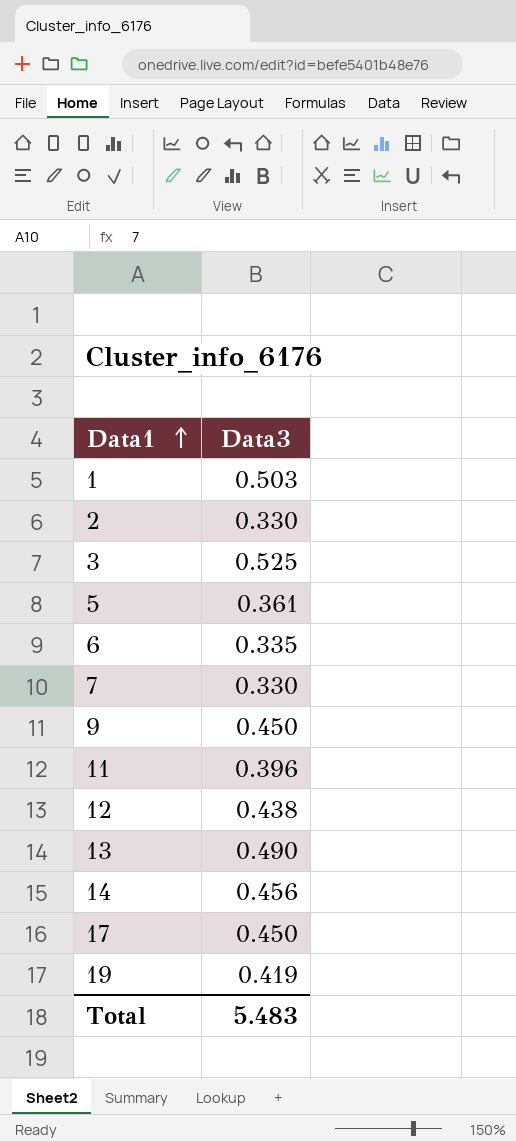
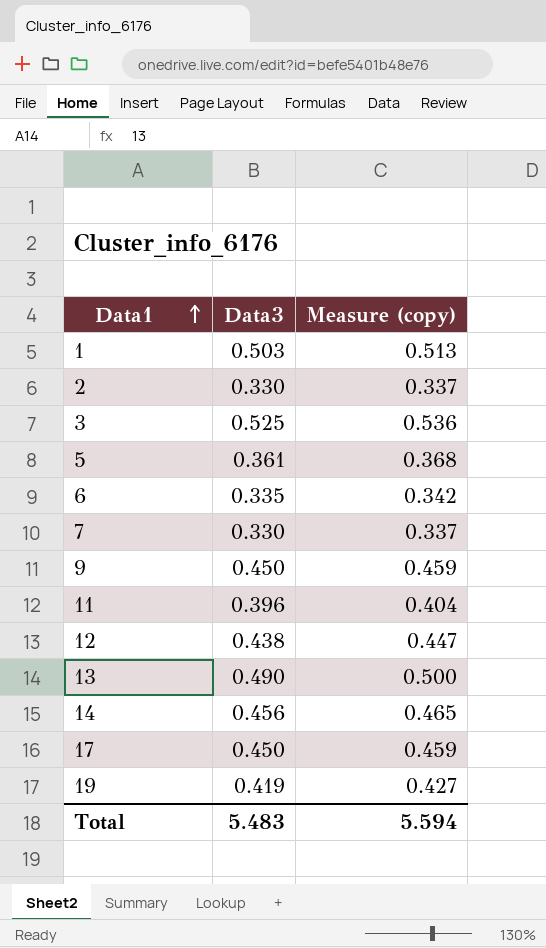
column Measure (copy) | formula: none -> [Data3] * 1.02

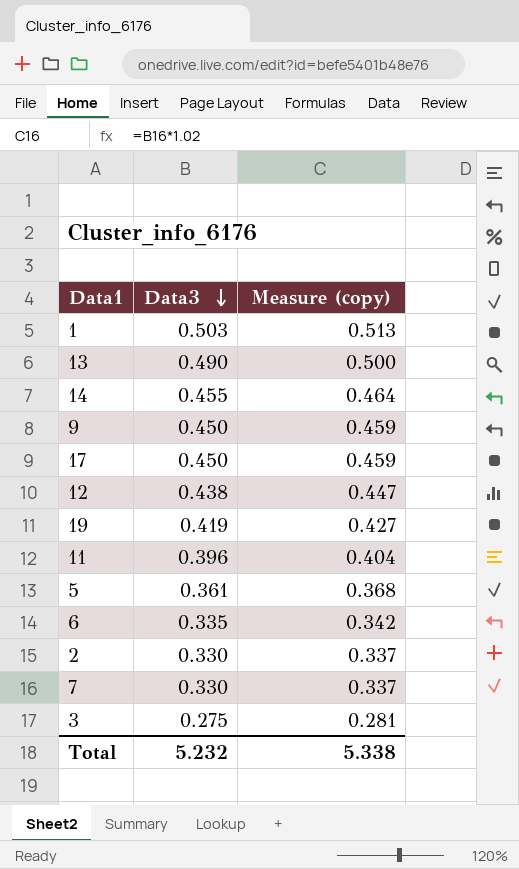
row order: Data1 ascending -> Data3 descending
14 | Data3: 0.456 -> 0.455
14 | Measure (copy): 0.465 -> 0.464
3 | Data3: 0.525 -> 0.275
3 | Measure (copy): 0.536 -> 0.281
Total | Data3: 5.483 -> 5.232
Total | Measure (copy): 5.594 -> 5.338

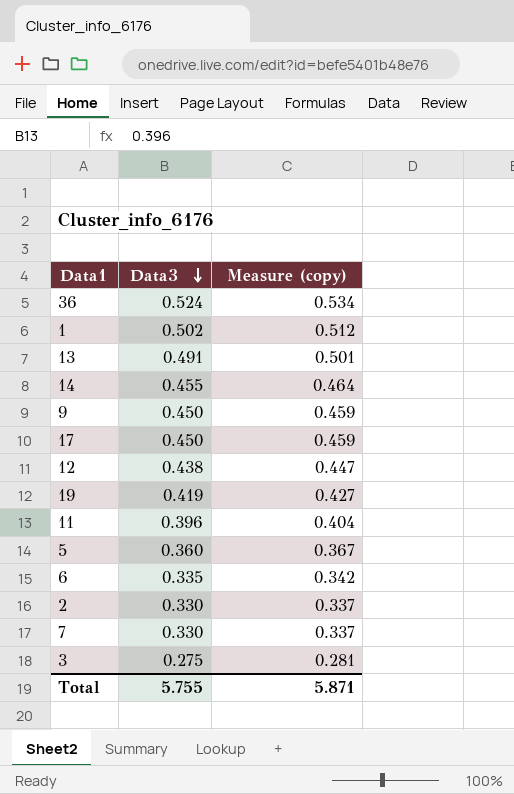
row 36: none -> 0.524 | 0.534
1 | Data3: 0.503 -> 0.502
1 | Measure (copy): 0.513 -> 0.512
13 | Data3: 0.490 -> 0.491
13 | Measure (copy): 0.500 -> 0.501
5 | Data3: 0.361 -> 0.360
5 | Measure (copy): 0.368 -> 0.367
Total | Data3: 5.232 -> 5.755
Total | Measure (copy): 5.338 -> 5.871

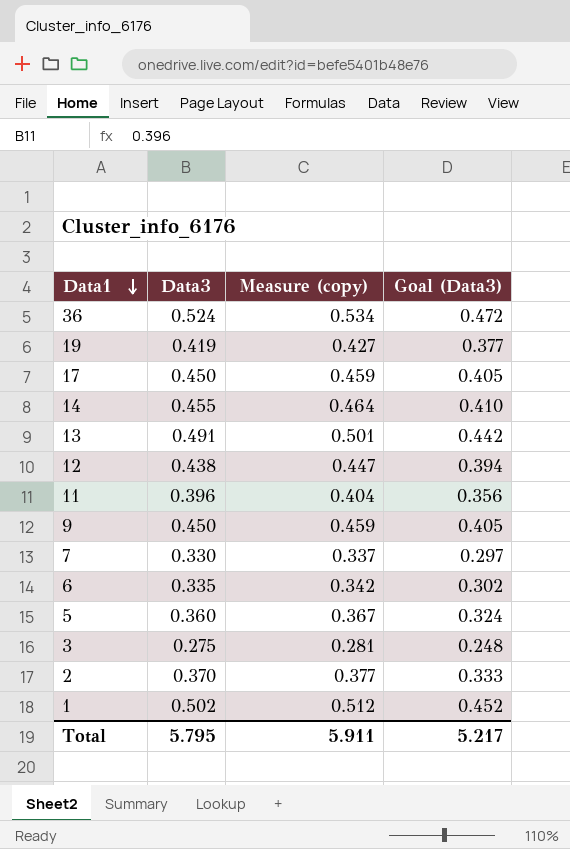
row order: Data3 descending -> Data1 descending
column Goal (Data3) | formula: none -> [Data3] * 0.9
2 | Data3: 0.330 -> 0.370
2 | Measure (copy): 0.337 -> 0.377
Total | Data3: 5.755 -> 5.795
Total | Measure (copy): 5.871 -> 5.911

